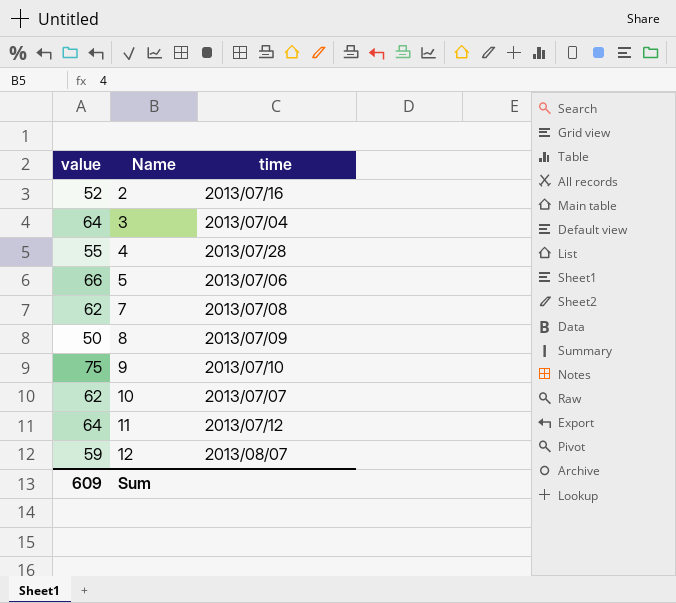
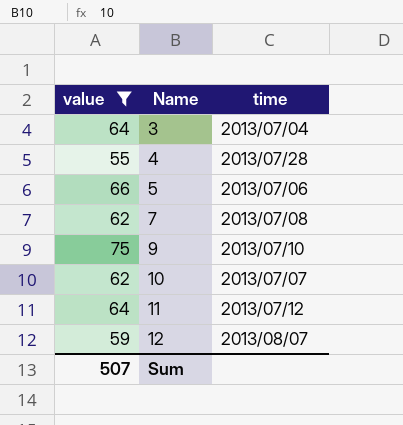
filter: none -> value >= 55
Sum | value: 609 -> 507

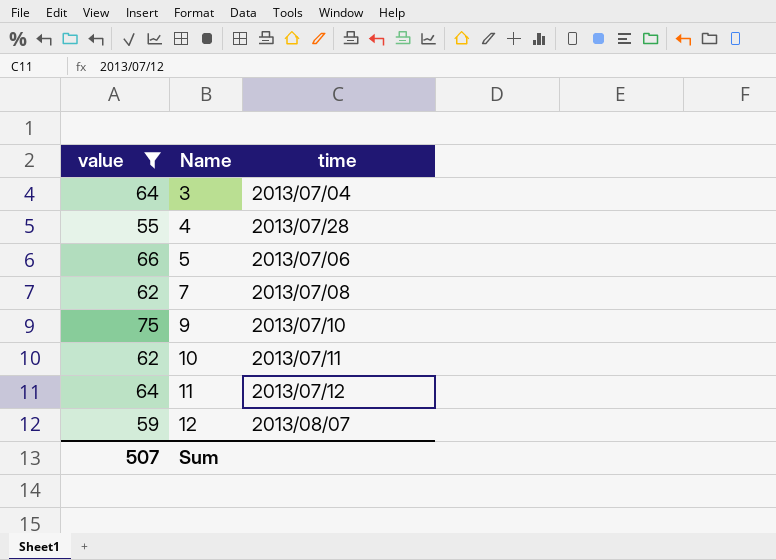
10 | time: 2013/07/07 -> 2013/07/11

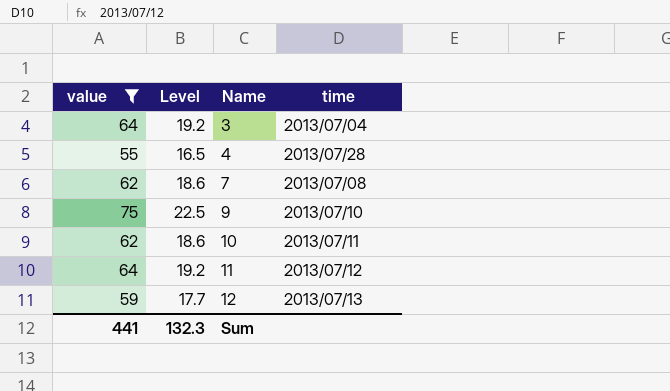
column Level | formula: none -> [value] * 0.3
row 5: 66 | 2013/07/06 -> none
12 | time: 2013/08/07 -> 2013/07/13
Sum | value: 507 -> 441

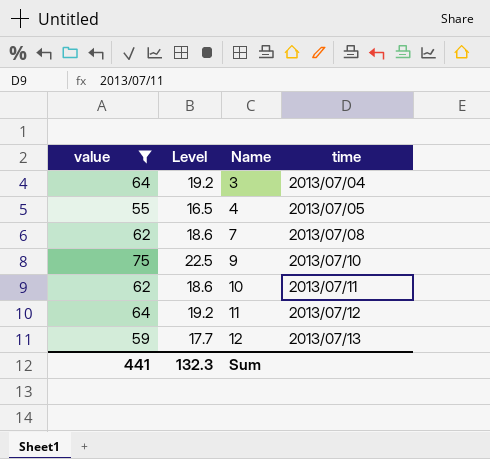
4 | time: 2013/07/28 -> 2013/07/05

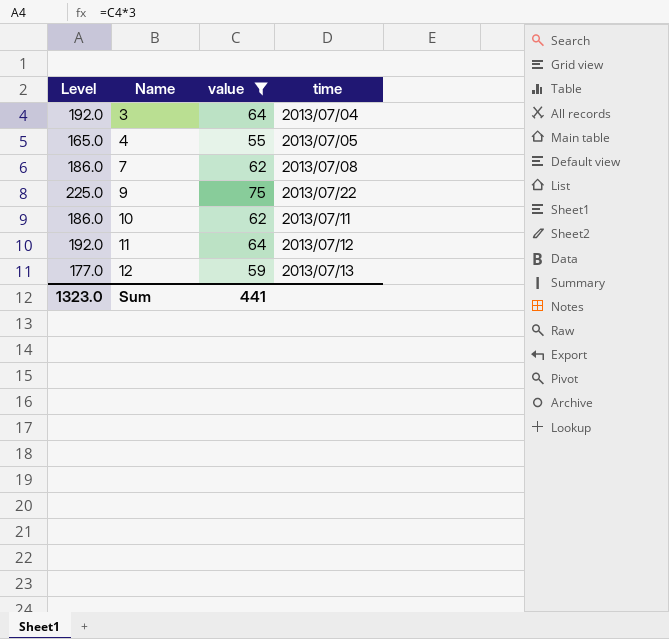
column Level | formula: [value] * 0.3 -> [value] * 3
column value | position: 1 -> 3
9 | time: 2013/07/10 -> 2013/07/22
Sum | Level: 132.3 -> 1323.0

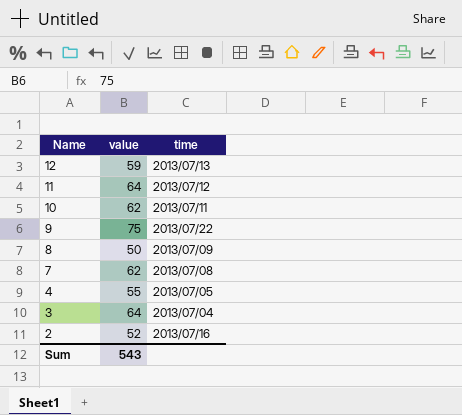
filter: value >= 55 -> none
row order: Name ascending -> Name descending
column Level | formula: [value] * 3 -> none
Sum | value: 441 -> 543

